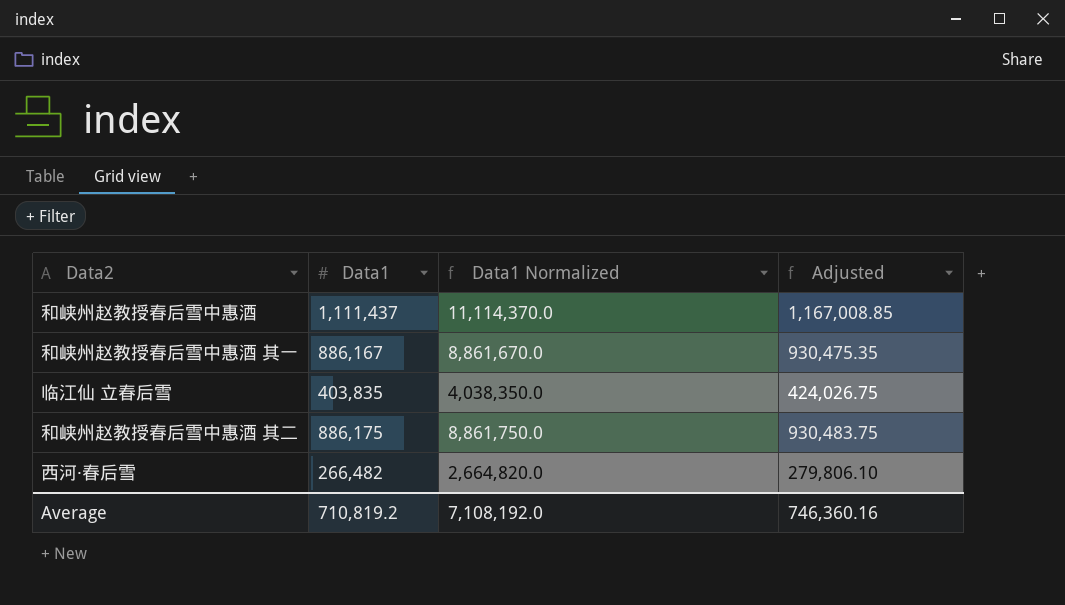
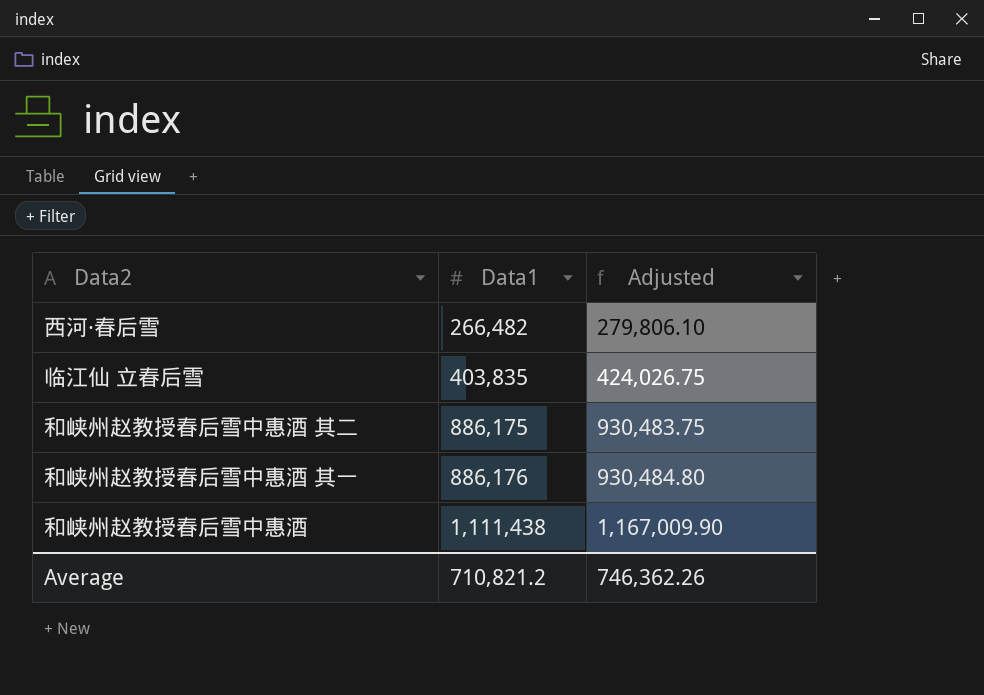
row order: none -> Data1 ascending
column Data1 Normalized | formula: [Data1] * 10 -> none
和峡州赵教授春后雪中惠酒 其一 | Data1: 886,167 -> 886,176
和峡州赵教授春后雪中惠酒 其一 | Adjusted: 930,475.35 -> 930,484.80
和峡州赵教授春后雪中惠酒 | Data1: 1,111,437 -> 1,111,438
和峡州赵教授春后雪中惠酒 | Adjusted: 1,167,008.85 -> 1,167,009.90
Average | Data1: 710,819.2 -> 710,821.2
Average | Adjusted: 746,360.16 -> 746,362.26

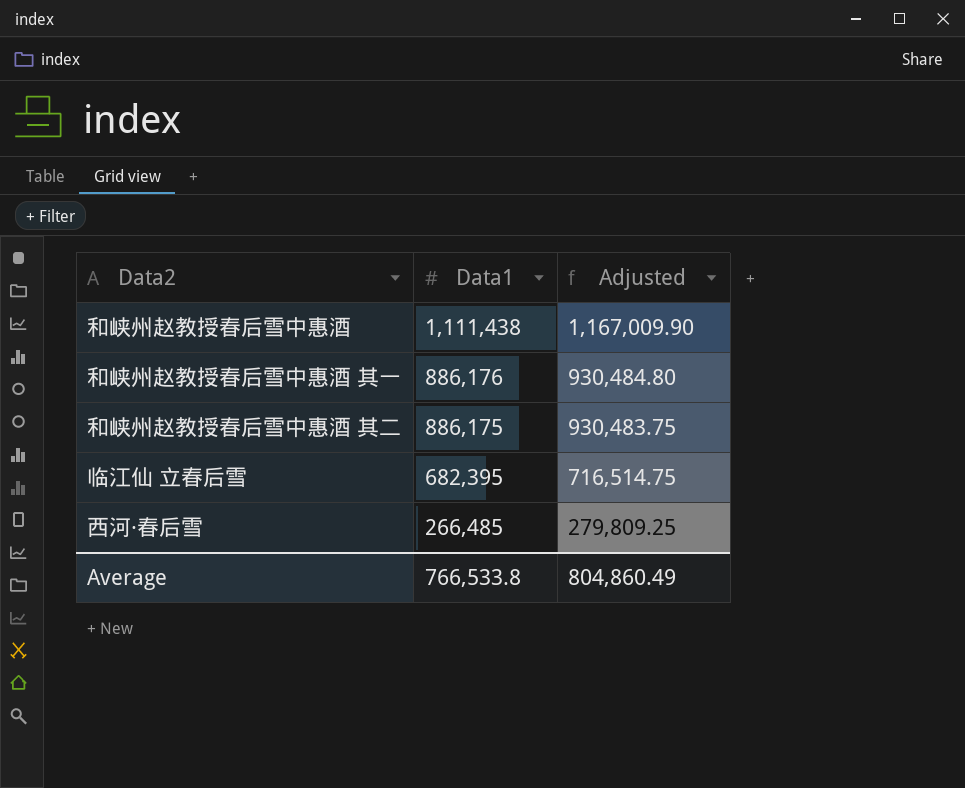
row order: Data1 ascending -> Data1 descending
临江仙 立春后雪 | Data1: 403,835 -> 682,395
临江仙 立春后雪 | Adjusted: 424,026.75 -> 716,514.75
西河·春后雪 | Data1: 266,482 -> 266,485
西河·春后雪 | Adjusted: 279,806.10 -> 279,809.25
Average | Data1: 710,821.2 -> 766,533.8
Average | Adjusted: 746,362.26 -> 804,860.49

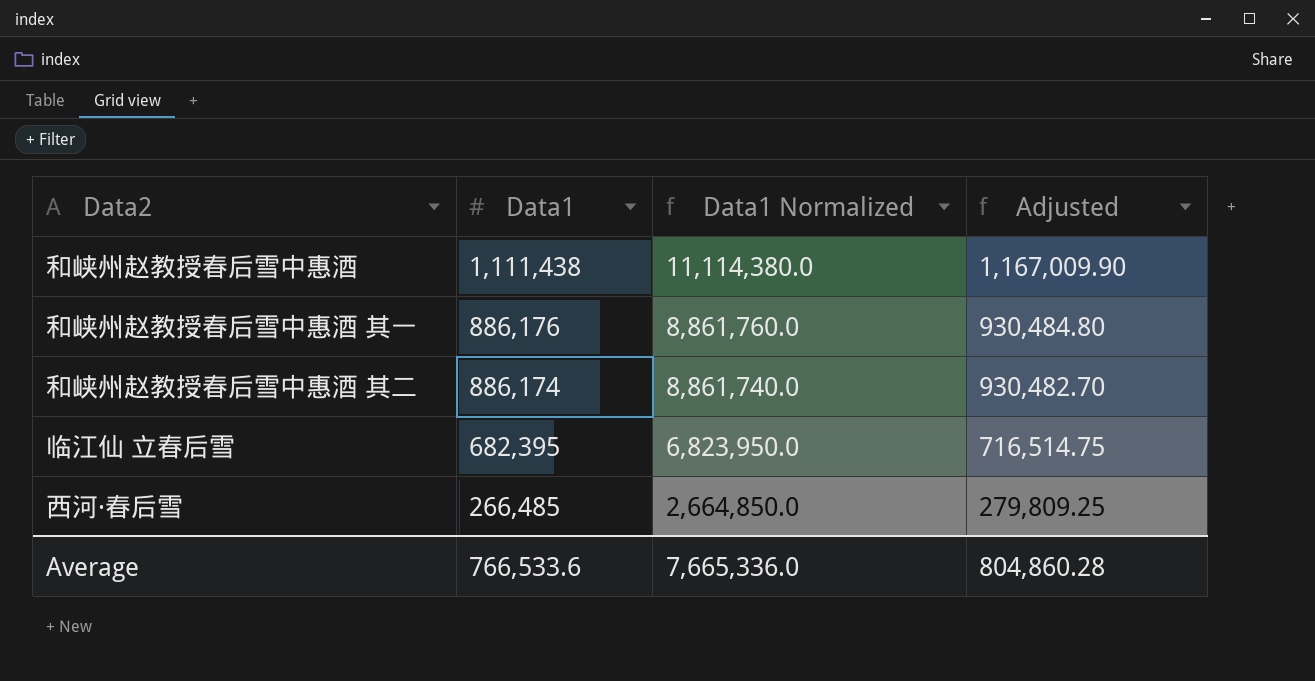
column Data1 Normalized | formula: none -> [Data1] * 10
和峡州赵教授春后雪中惠酒 其二 | Data1: 886,175 -> 886,174
和峡州赵教授春后雪中惠酒 其二 | Adjusted: 930,483.75 -> 930,482.70
Average | Data1: 766,533.8 -> 766,533.6
Average | Adjusted: 804,860.49 -> 804,860.28

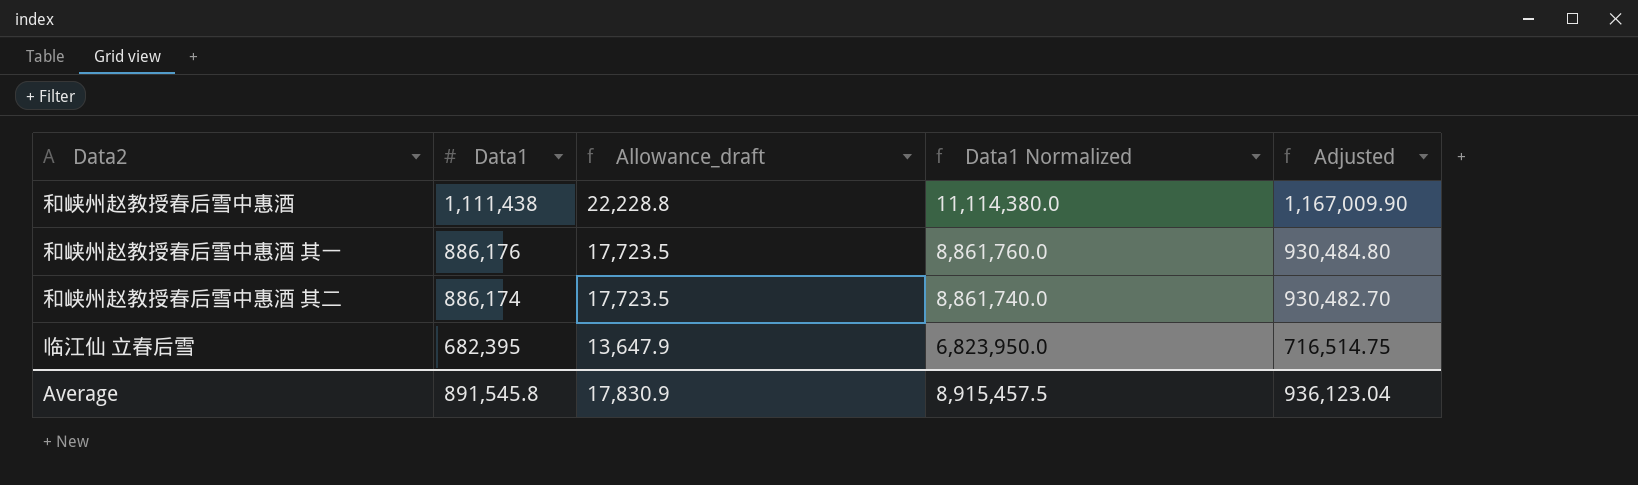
column Allowance_draft | formula: none -> [Data1] * 0.02
row 西河·春后雪: 266,485 | 2,664,850.0 | 279,809.25 -> none
Average | Data1: 766,533.6 -> 891,545.8
Average | Data1 Normalized: 7,665,336.0 -> 8,915,457.5
Average | Adjusted: 804,860.28 -> 936,123.04

